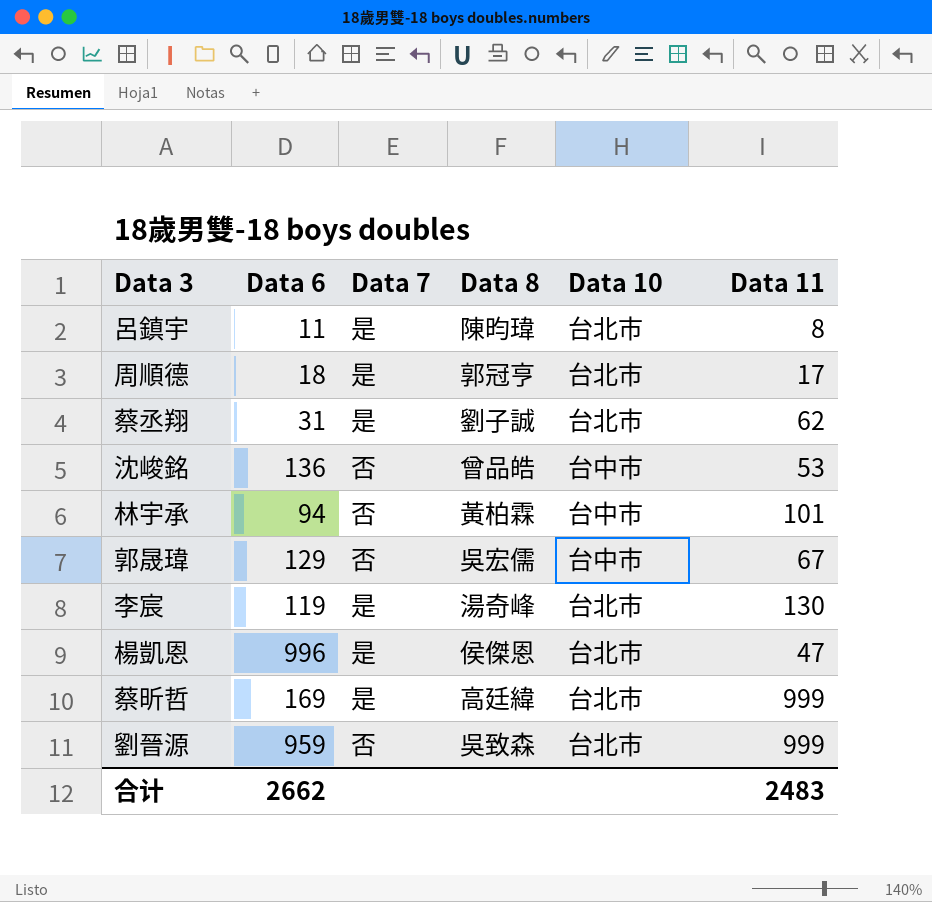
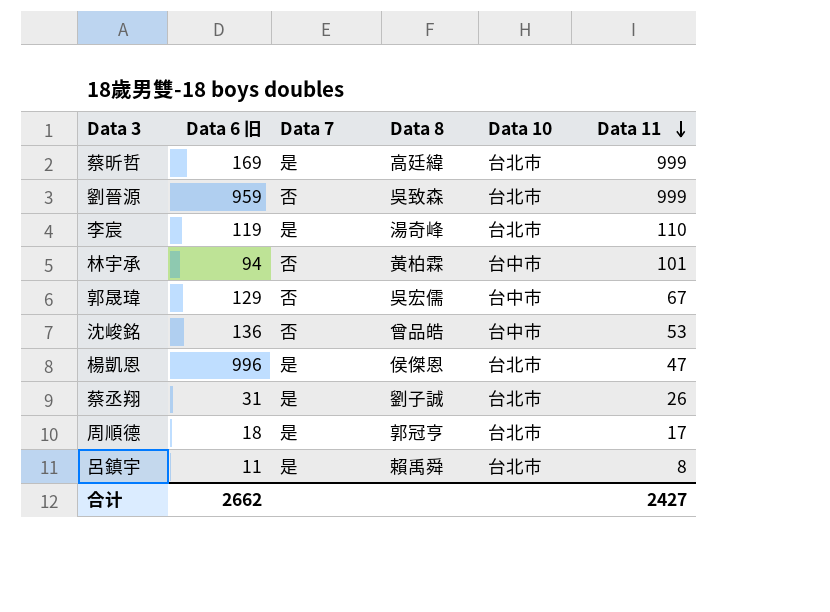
row order: none -> Data 11 descending
column name: Data 6 -> Data 6 旧
李宸 | Data 11: 130 -> 110
蔡丞翔 | Data 11: 62 -> 26
呂鎮宇 | Data 8: 陳昀瑋 -> 賴禹舜
合计 | Data 11: 2483 -> 2427

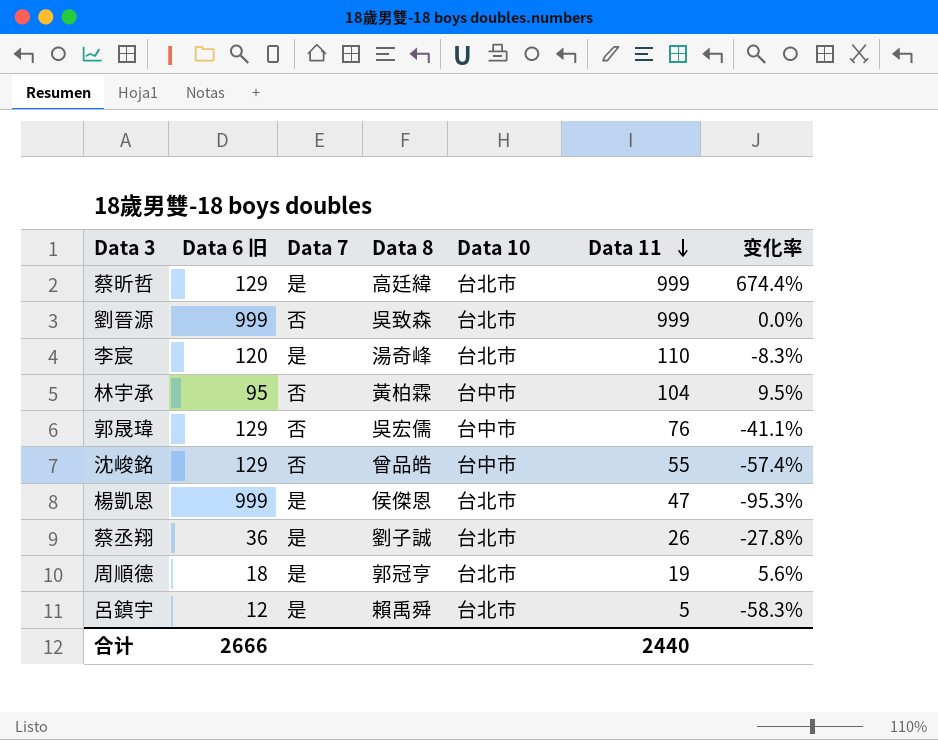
column 变化率 | formula: none -> ([Data 11] - [Data 6 旧]) / [Data 6 旧]
蔡昕哲 | Data 6 旧: 169 -> 129
劉晉源 | Data 6 旧: 959 -> 999
李宸 | Data 6 旧: 119 -> 120
林宇承 | Data 6 旧: 94 -> 95
林宇承 | Data 11: 101 -> 104
郭晟瑋 | Data 11: 67 -> 76
沈峻銘 | Data 6 旧: 136 -> 129
沈峻銘 | Data 11: 53 -> 55
楊凱恩 | Data 6 旧: 996 -> 999
蔡丞翔 | Data 6 旧: 31 -> 36
周順德 | Data 11: 17 -> 19
呂鎮宇 | Data 6 旧: 11 -> 12
呂鎮宇 | Data 11: 8 -> 5
合计 | Data 6 旧: 2662 -> 2666
合计 | Data 11: 2427 -> 2440

